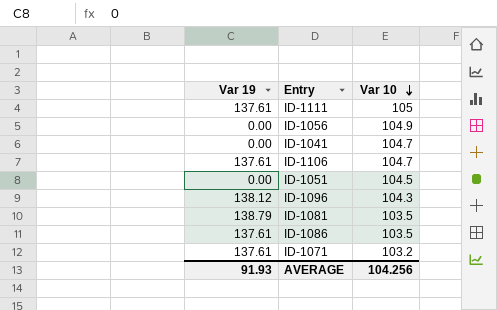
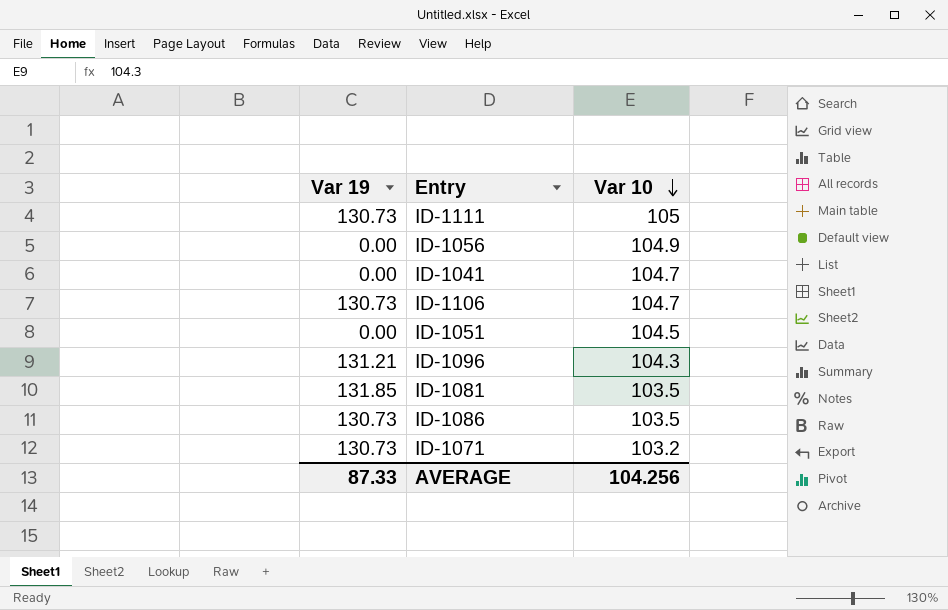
ID-1111 | Var 19: 137.61 -> 130.73
ID-1106 | Var 19: 137.61 -> 130.73
ID-1096 | Var 19: 138.12 -> 131.21
ID-1081 | Var 19: 138.79 -> 131.85
ID-1086 | Var 19: 137.61 -> 130.73
ID-1071 | Var 19: 137.61 -> 130.73
AVERAGE | Var 19: 91.93 -> 87.33

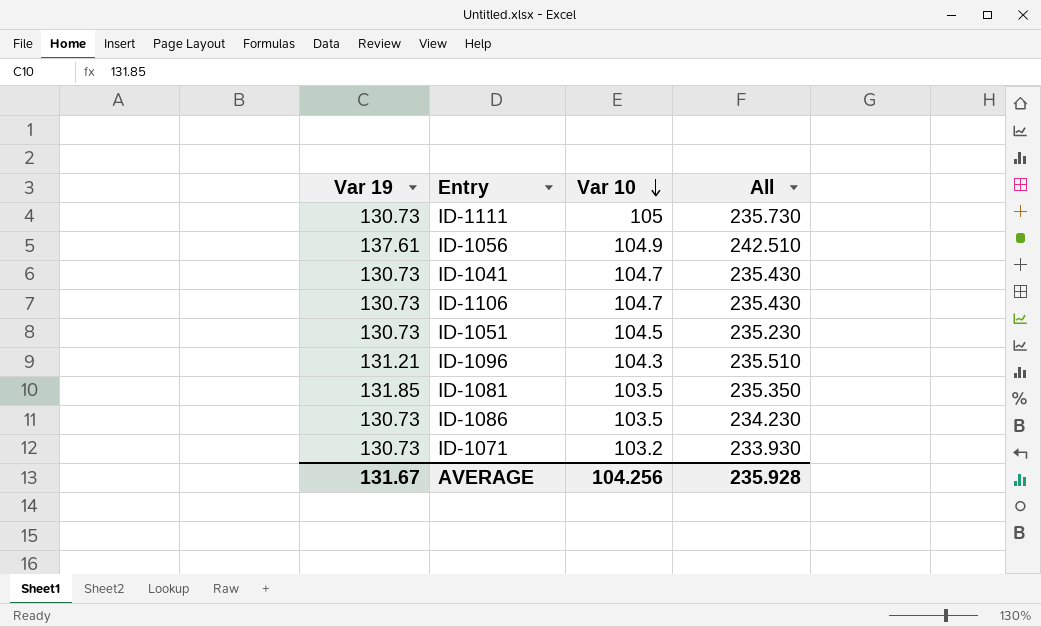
column All | formula: none -> [Var 19] + [Var 10]
ID-1056 | Var 19: 0.00 -> 137.61
ID-1041 | Var 19: 0.00 -> 130.73
ID-1051 | Var 19: 0.00 -> 130.73
AVERAGE | Var 19: 87.33 -> 131.67

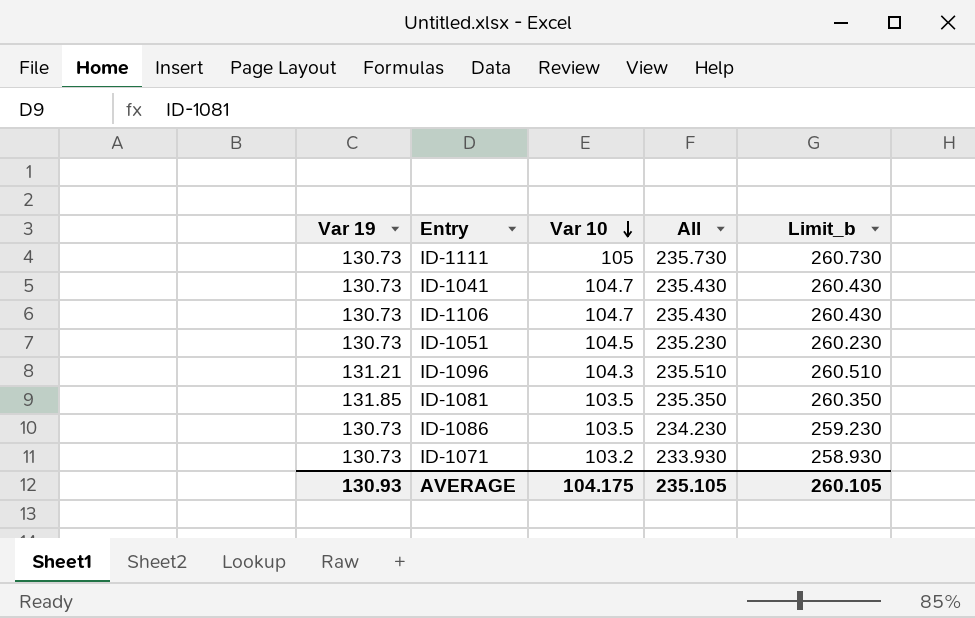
column Limit_b | formula: none -> [All] + 25
row ID-1056: 137.61 | 104.9 | 242.510 -> none
AVERAGE | Var 19: 131.67 -> 130.93
AVERAGE | Var 10: 104.256 -> 104.175
AVERAGE | All: 235.928 -> 235.105

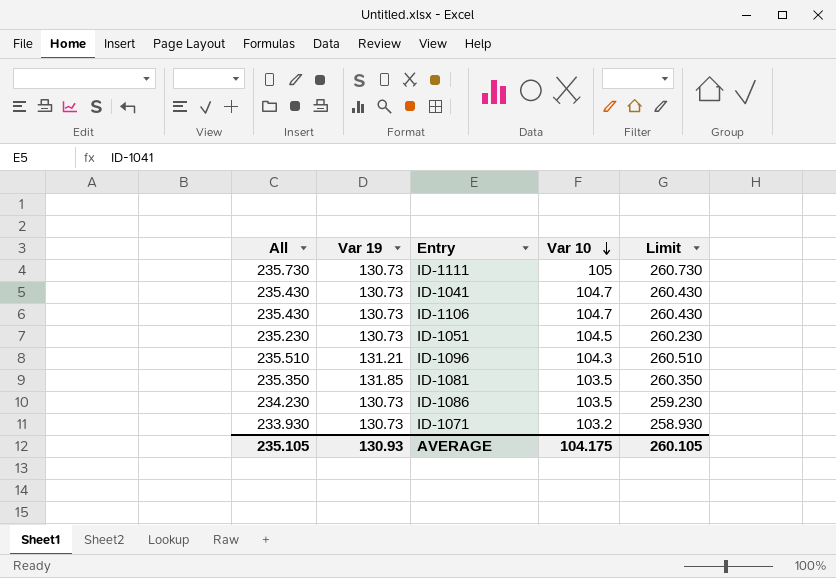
column All | position: 4 -> 1
column name: Limit_b -> Limit

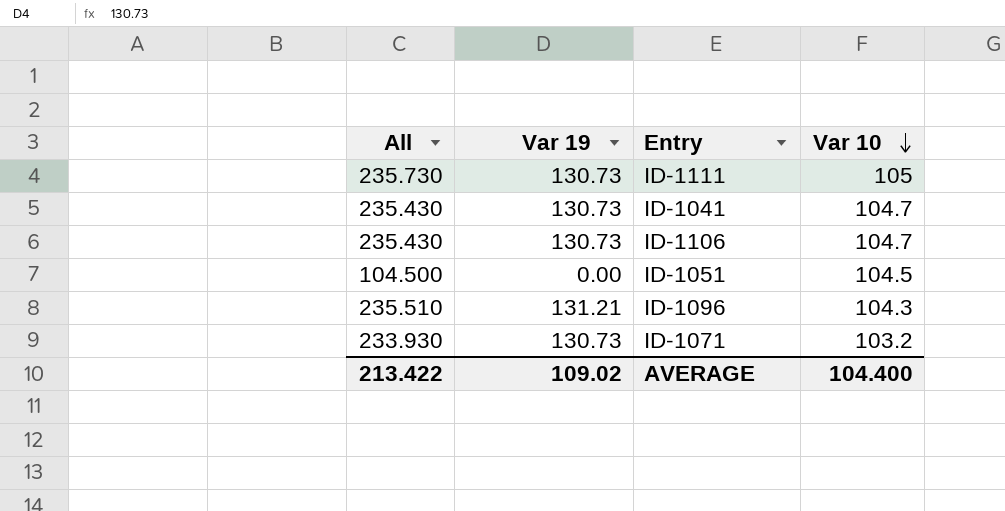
column Limit | formula: [All] + 25 -> none
row ID-1081: 235.350 | 131.85 | 103.5 | 260.350 -> none
row ID-1086: 234.230 | 130.73 | 103.5 | 259.230 -> none
ID-1051 | All: 235.230 -> 104.500
ID-1051 | Var 19: 130.73 -> 0.00
AVERAGE | All: 235.105 -> 213.422
AVERAGE | Var 19: 130.93 -> 109.02
AVERAGE | Var 10: 104.175 -> 104.400

